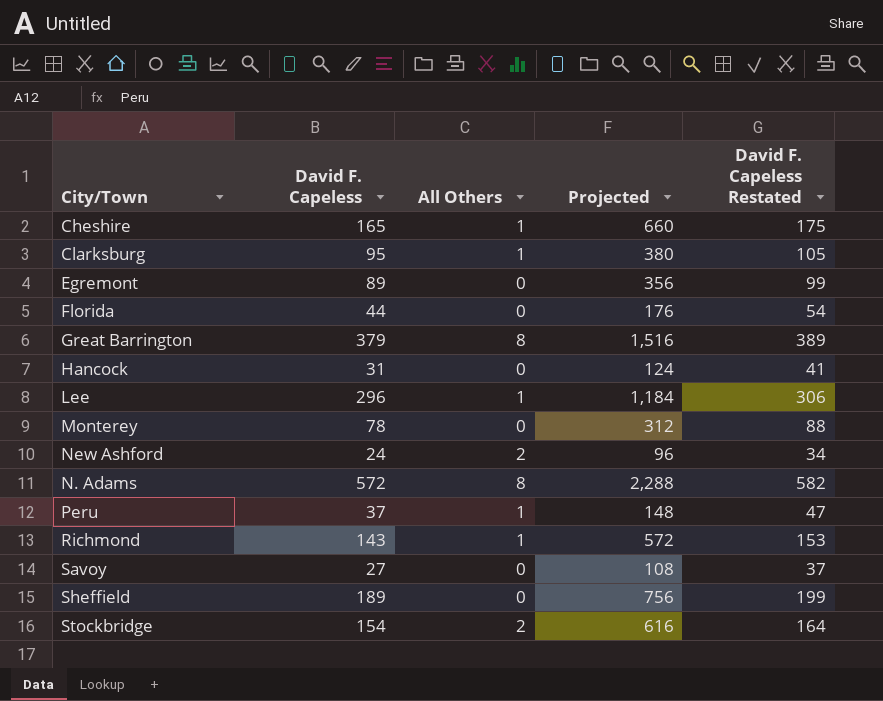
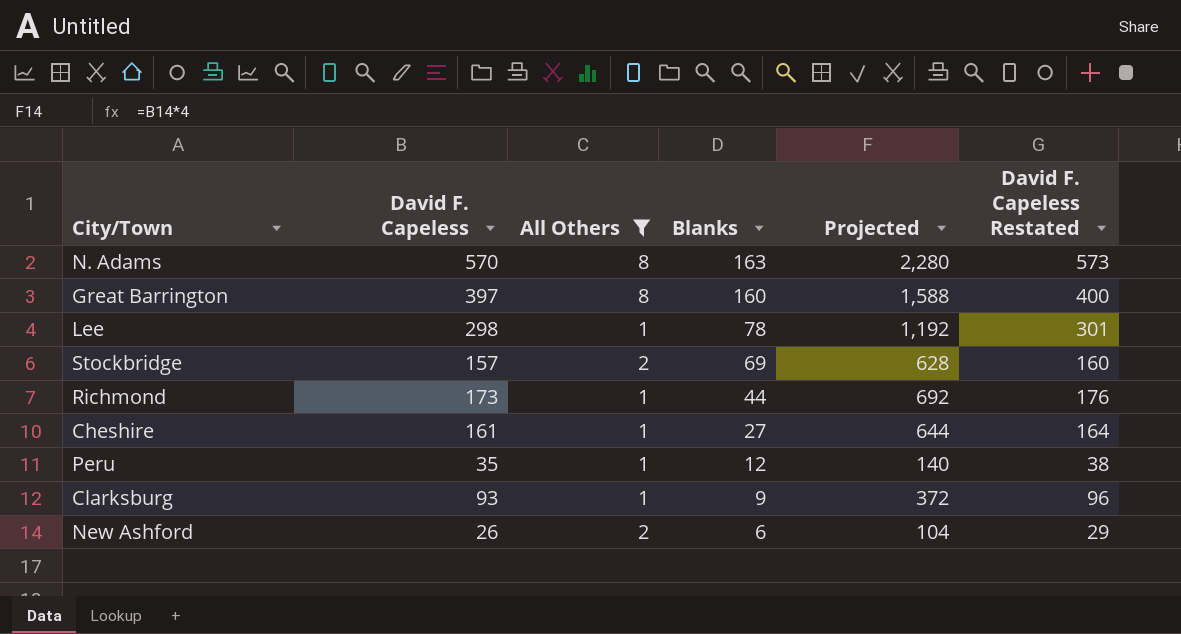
filter: none -> All Others != 0
row order: none -> Blanks descending
column Blanks | position: none -> 4
column David F. Capeless Restated | formula: [David F. Capeless] + 10 -> [David F. Capeless] + 3
N. Adams | David F. Capeless: 572 -> 570
N. Adams | Projected: 2,288 -> 2,280
Great Barrington | David F. Capeless: 379 -> 397
Great Barrington | Projected: 1,516 -> 1,588
Lee | David F. Capeless: 296 -> 298
Lee | Projected: 1,184 -> 1,192
Stockbridge | David F. Capeless: 154 -> 157
Stockbridge | Projected: 616 -> 628
Richmond | David F. Capeless: 143 -> 173
Richmond | Projected: 572 -> 692
Cheshire | David F. Capeless: 165 -> 161
Cheshire | Projected: 660 -> 644
Peru | David F. Capeless: 37 -> 35
Peru | Projected: 148 -> 140
Clarksburg | David F. Capeless: 95 -> 93
Clarksburg | Projected: 380 -> 372
New Ashford | David F. Capeless: 24 -> 26
New Ashford | Projected: 96 -> 104

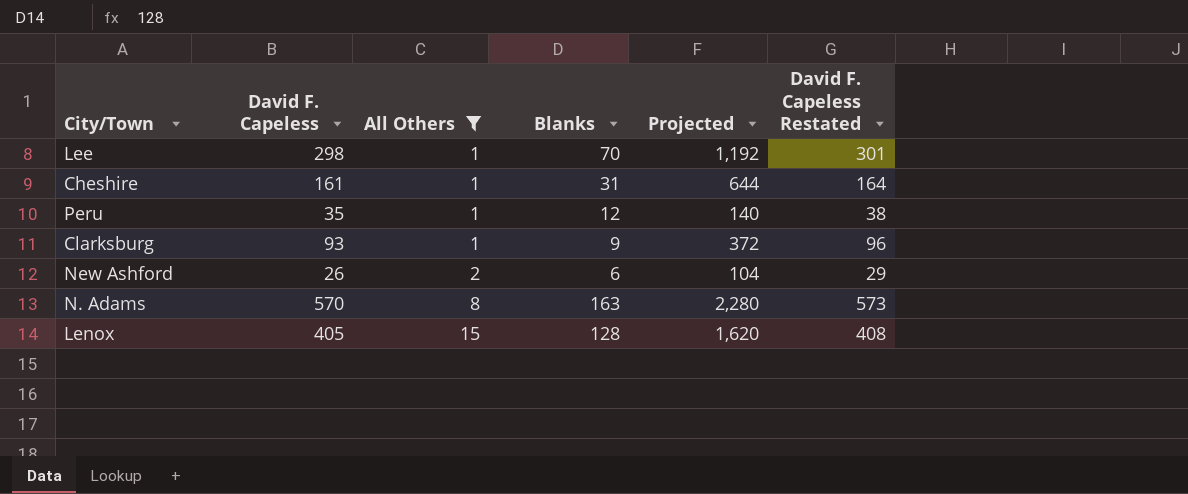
row order: Blanks descending -> All Others ascending
row Great Barrington: 397 | 8 | 160 | 1,588 | 400 -> none
row Stockbridge: 157 | 2 | 69 | 628 | 160 -> none
row Richmond: 173 | 1 | 44 | 692 | 176 -> none
Lee | Blanks: 78 -> 70
Cheshire | Blanks: 27 -> 31
row Lenox: none -> 405 | 15 | 128 | 1,620 | 408

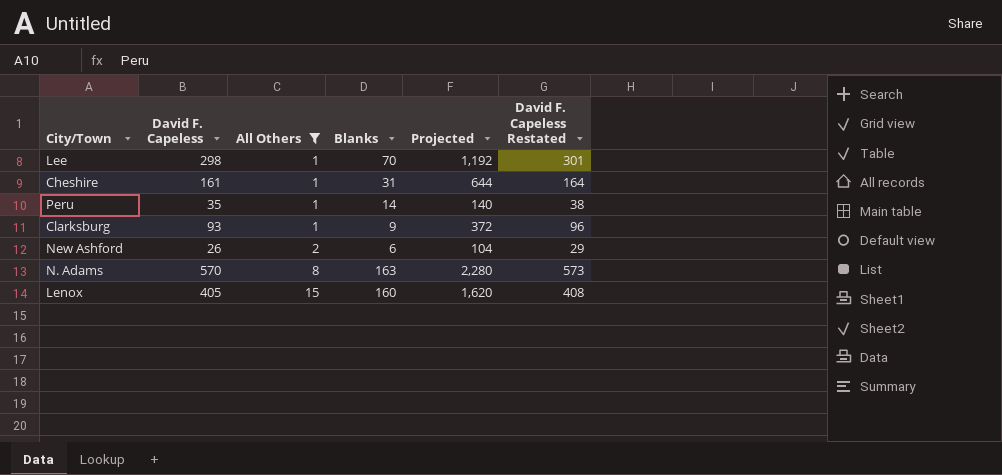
Peru | Blanks: 12 -> 14
Lenox | Blanks: 128 -> 160

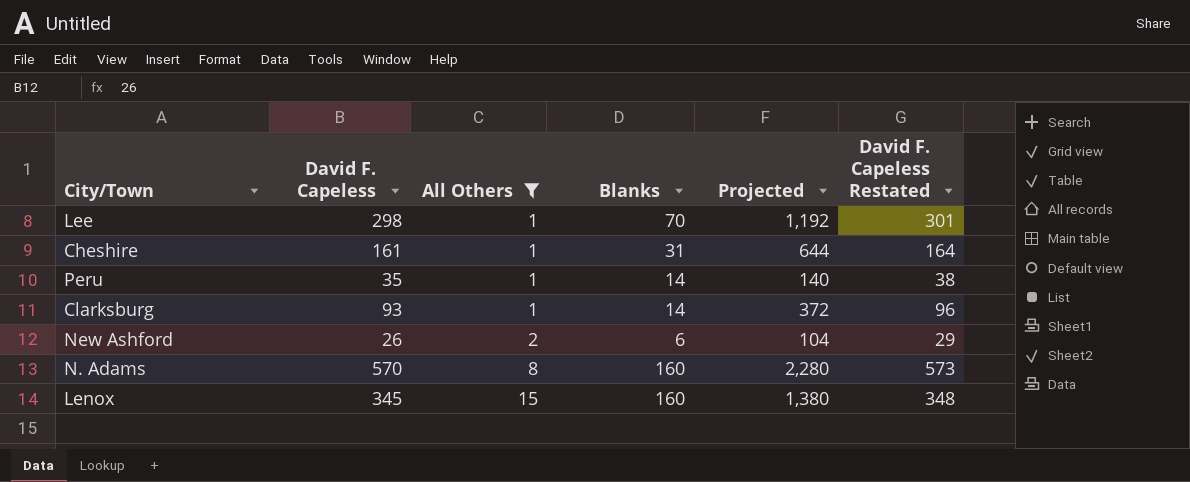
Clarksburg | Blanks: 9 -> 14
N. Adams | Blanks: 163 -> 160
Lenox | David F. Capeless: 405 -> 345
Lenox | Projected: 1,620 -> 1,380
Lenox | David F. Capeless Restated: 408 -> 348

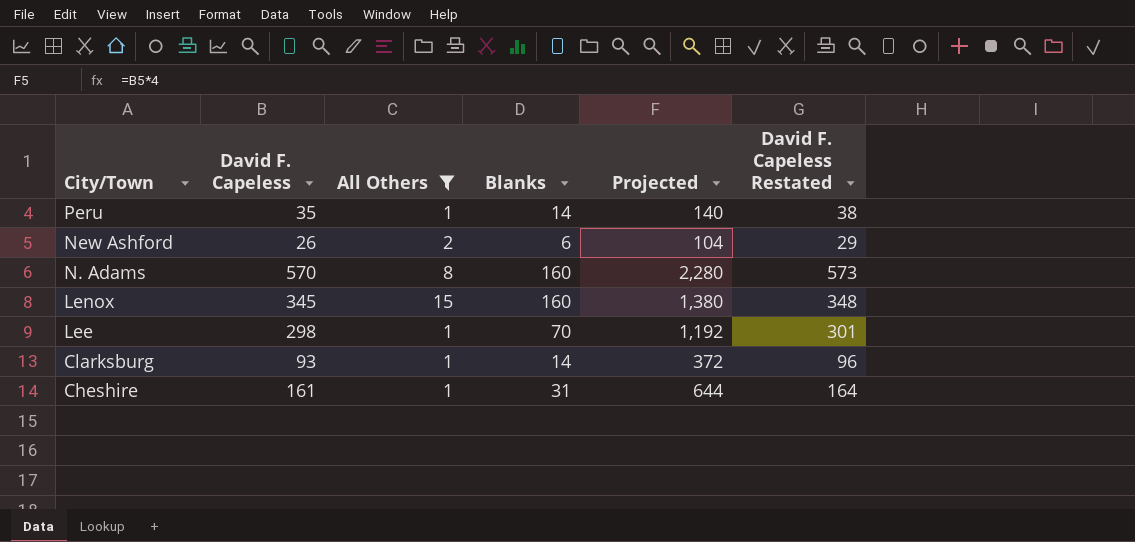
row order: All Others ascending -> City/Town descending

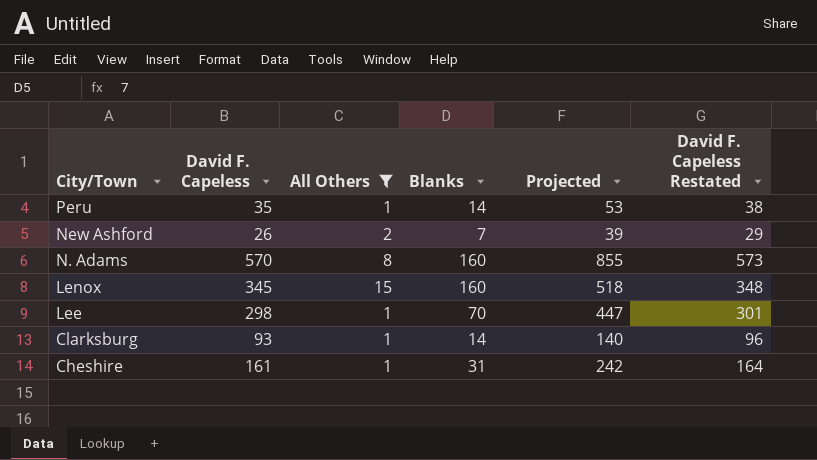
column Projected | formula: [David F. Capeless] * 4 -> [David F. Capeless] * 1.5
New Ashford | Blanks: 6 -> 7

